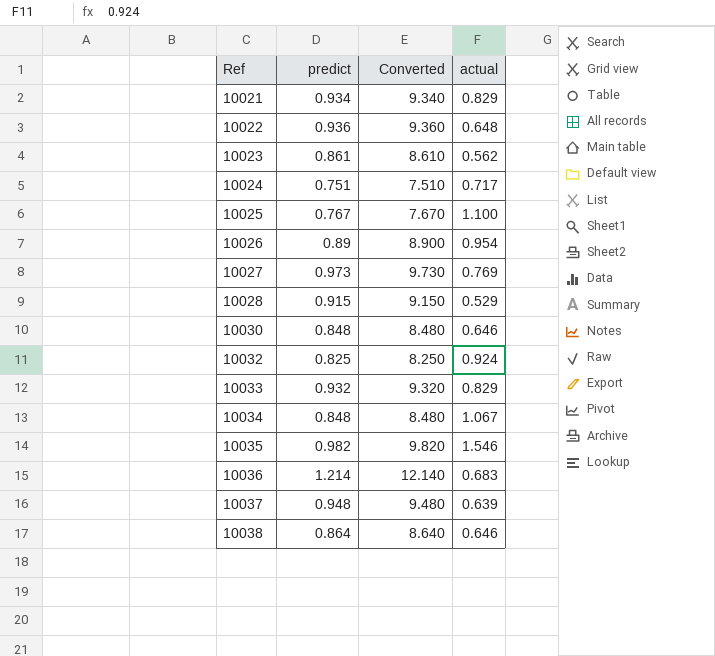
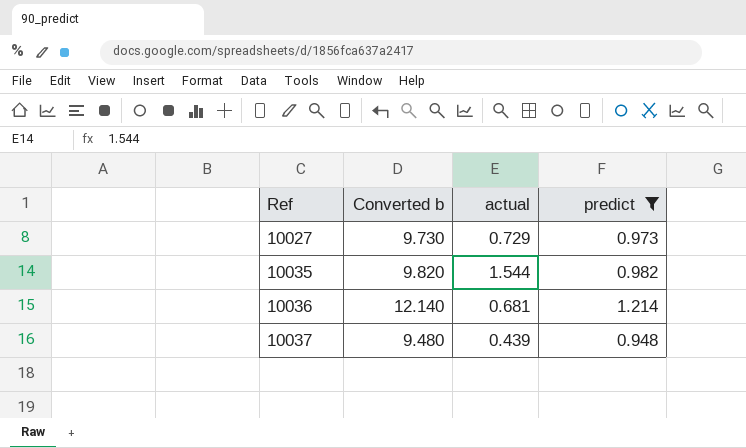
filter: none -> predict >= 0.948
column name: Converted -> Converted b
column predict | position: 2 -> 4
10027 | actual: 0.769 -> 0.729
10035 | actual: 1.546 -> 1.544
10036 | actual: 0.683 -> 0.681
10037 | actual: 0.639 -> 0.439

